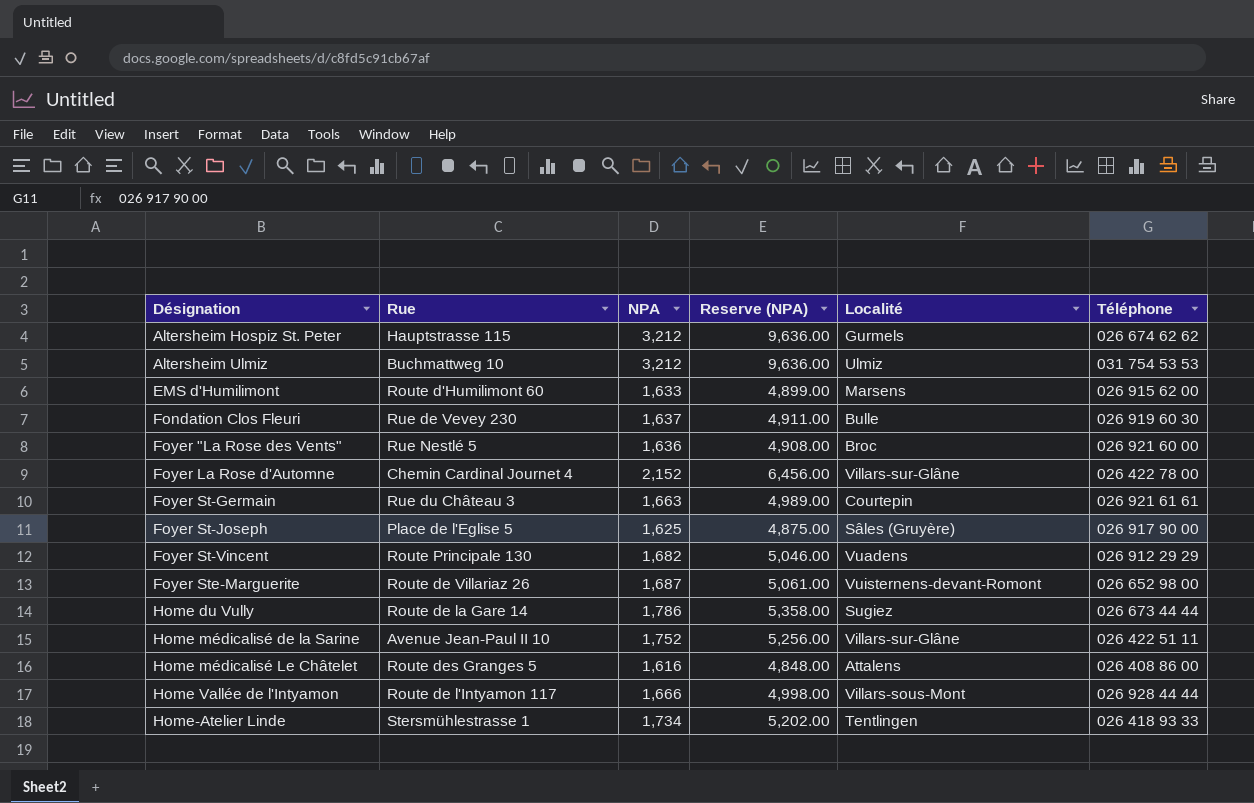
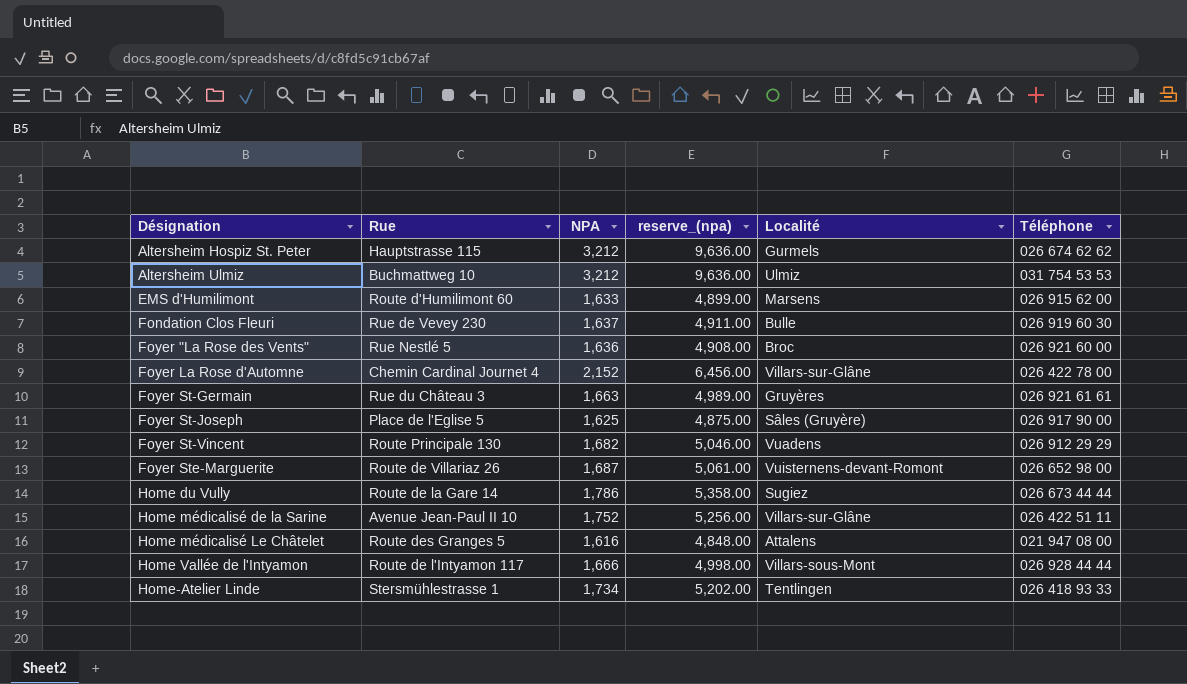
column name: Reserve (NPA) -> reserve_(npa)
Foyer St-Germain | Localité: Courtepin -> Gruyères
Home médicalisé Le Châtelet | Téléphone: 026 408 86 00 -> 021 947 08 00

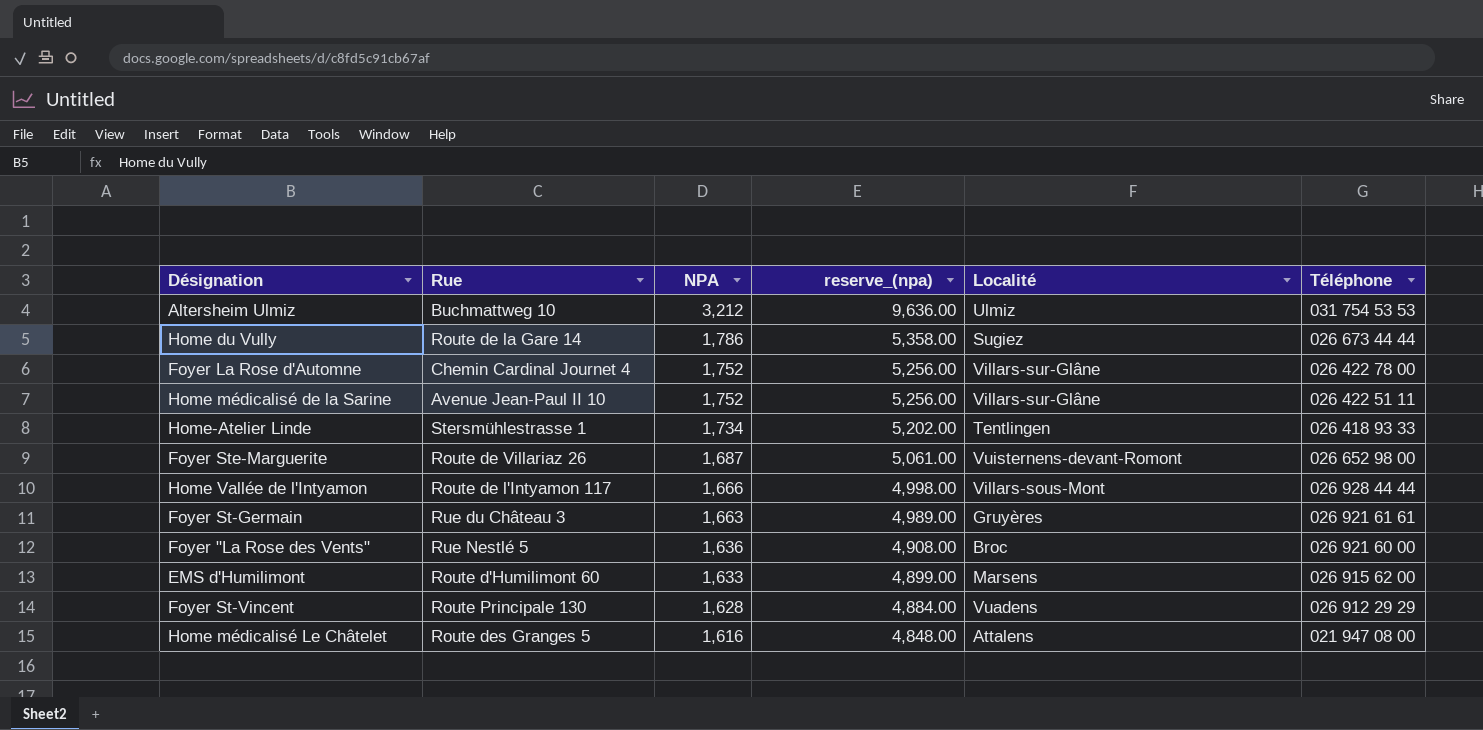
row order: Désignation ascending -> NPA descending
row Altersheim Hospiz St. Peter: Hauptstrasse 115 | 3,212 | 9,636.00 | Gurmels | 026 674 62 62 -> none
row Fondation Clos Fleuri: Rue de Vevey 230 | 1,637 | 4,911.00 | Bulle | 026 919 60 30 -> none
row Foyer St-Joseph: Place de l'Eglise 5 | 1,625 | 4,875.00 | Sâles (Gruyère) | 026 917 90 00 -> none
Foyer La Rose d'Automne | NPA: 2,152 -> 1,752
Foyer La Rose d'Automne | reserve_(npa): 6,456.00 -> 5,256.00
Foyer St-Vincent | NPA: 1,682 -> 1,628
Foyer St-Vincent | reserve_(npa): 5,046.00 -> 4,884.00

